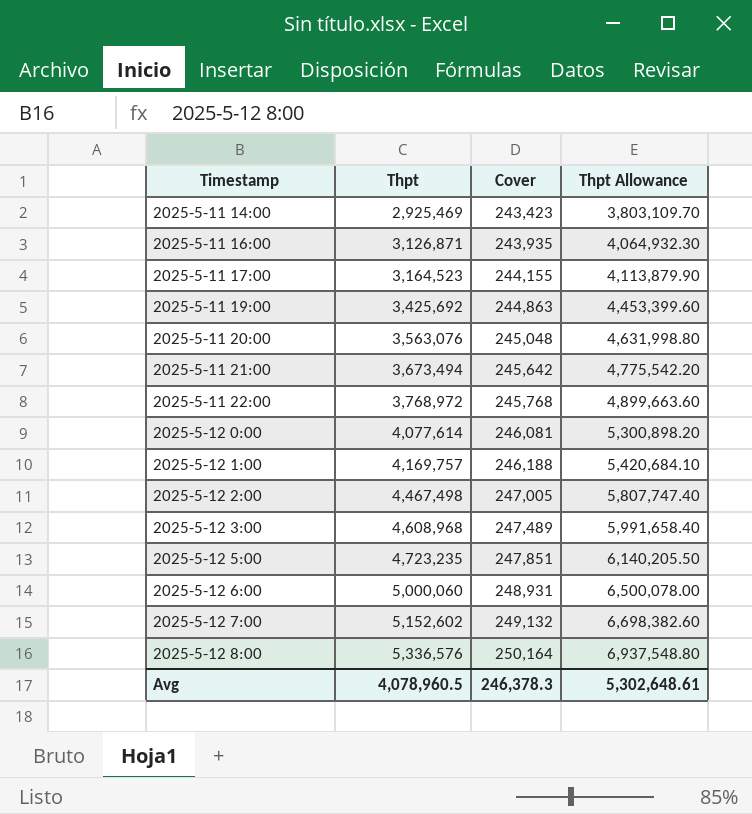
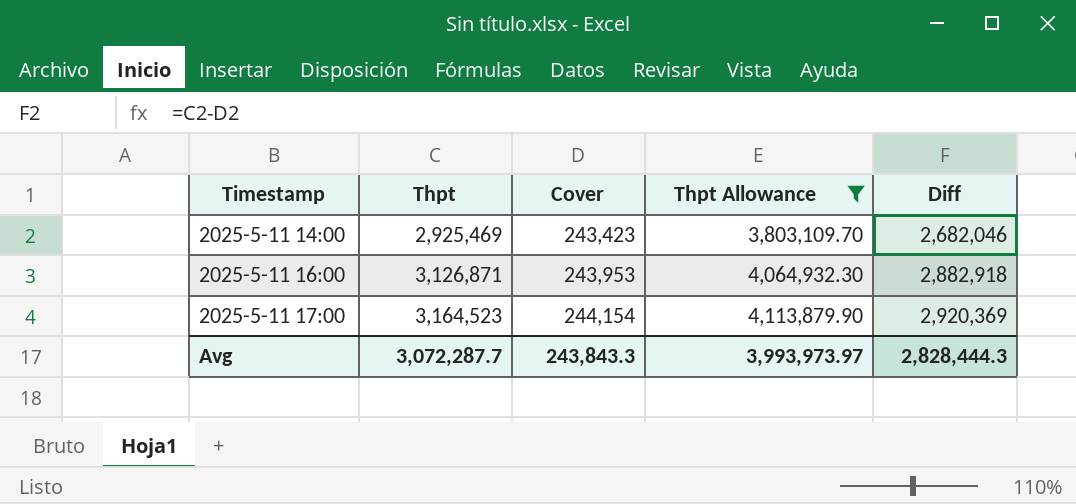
filter: none -> Thpt Allowance <= 4,113,879.90
column Diff | formula: none -> [Thpt] - [Cover]
2025-5-11 16:00 | Cover: 243,935 -> 243,953
2025-5-11 17:00 | Cover: 244,155 -> 244,154
Avg | Thpt: 4,078,960.5 -> 3,072,287.7
Avg | Cover: 246,378.3 -> 243,843.3
Avg | Thpt Allowance: 5,302,648.61 -> 3,993,973.97

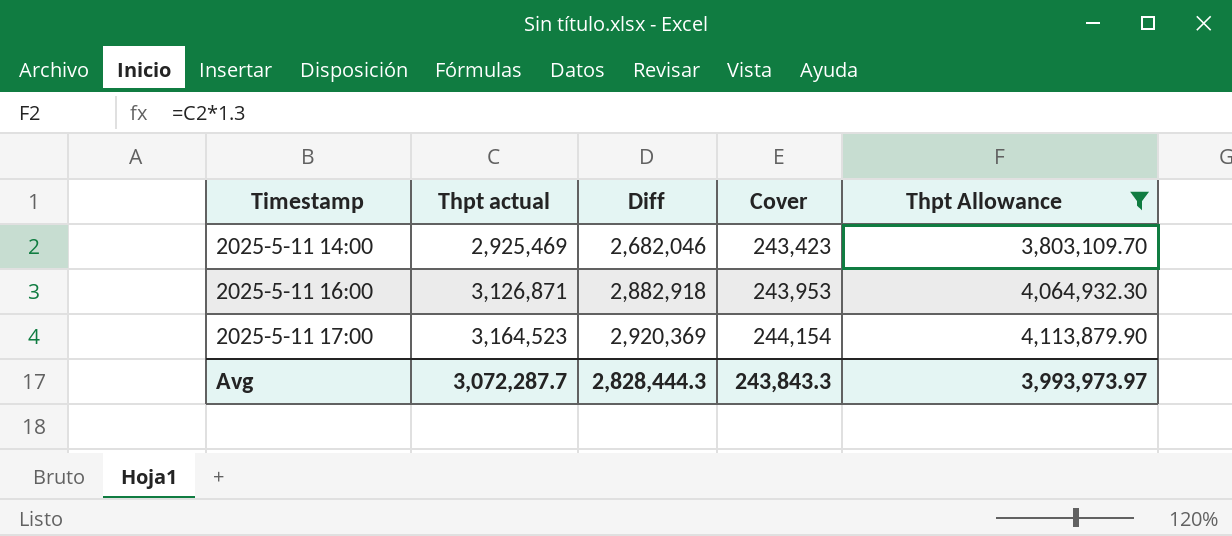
column name: Thpt -> Thpt actual
column Diff | position: 5 -> 3

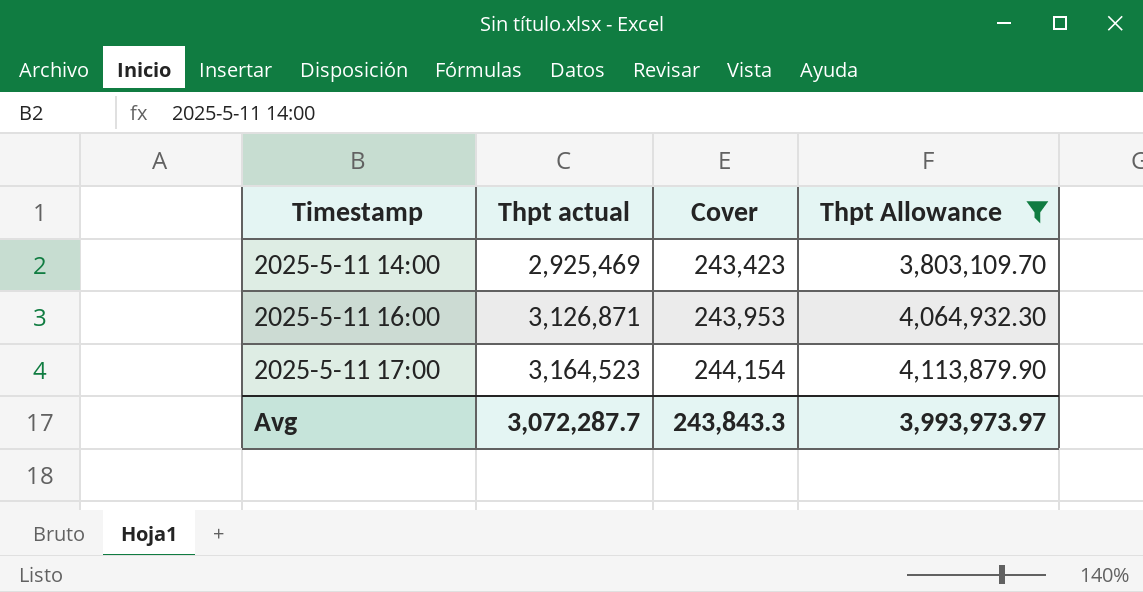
column Diff | formula: [Thpt actual] - [Cover] -> none

